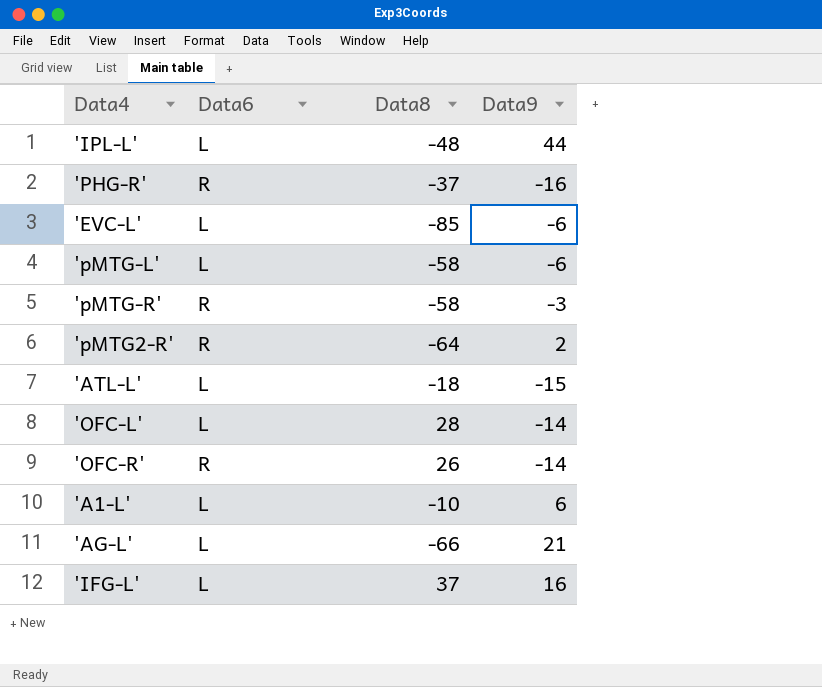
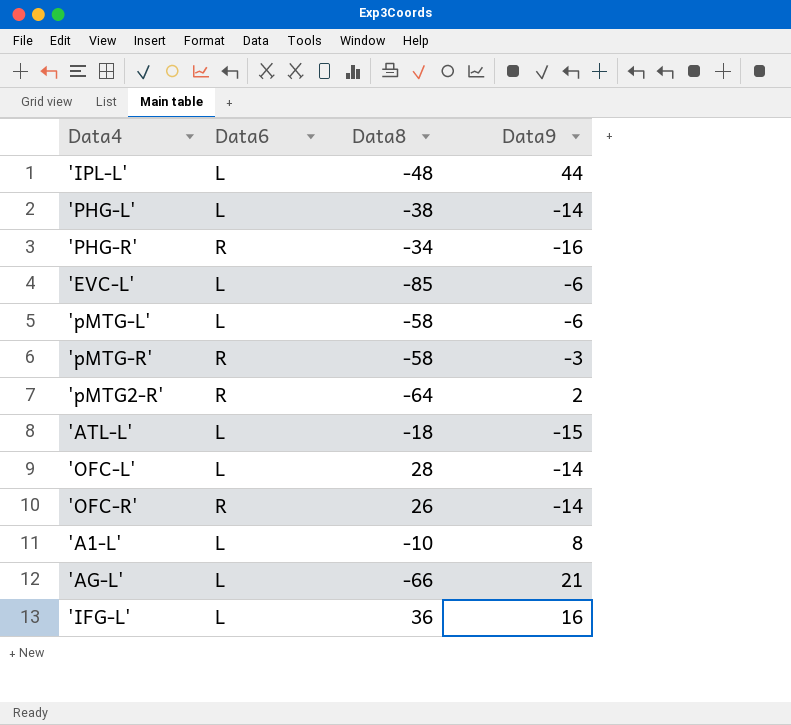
row 'PHG-L': none -> L | -38 | -14
'PHG-R' | Data8: -37 -> -34
'A1-L' | Data9: 6 -> 8
'IFG-L' | Data8: 37 -> 36

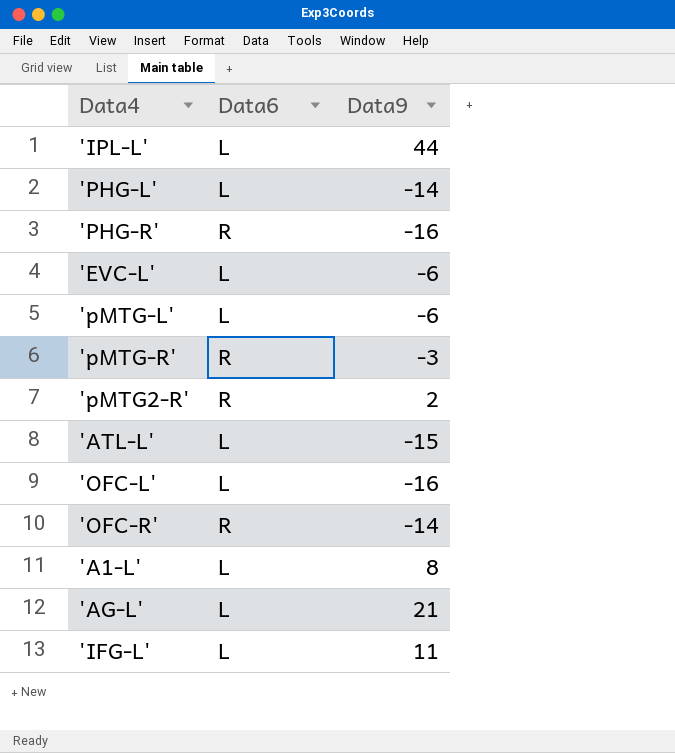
column Data8 | position: 3 -> none
'OFC-L' | Data9: -14 -> -16
'IFG-L' | Data9: 16 -> 11

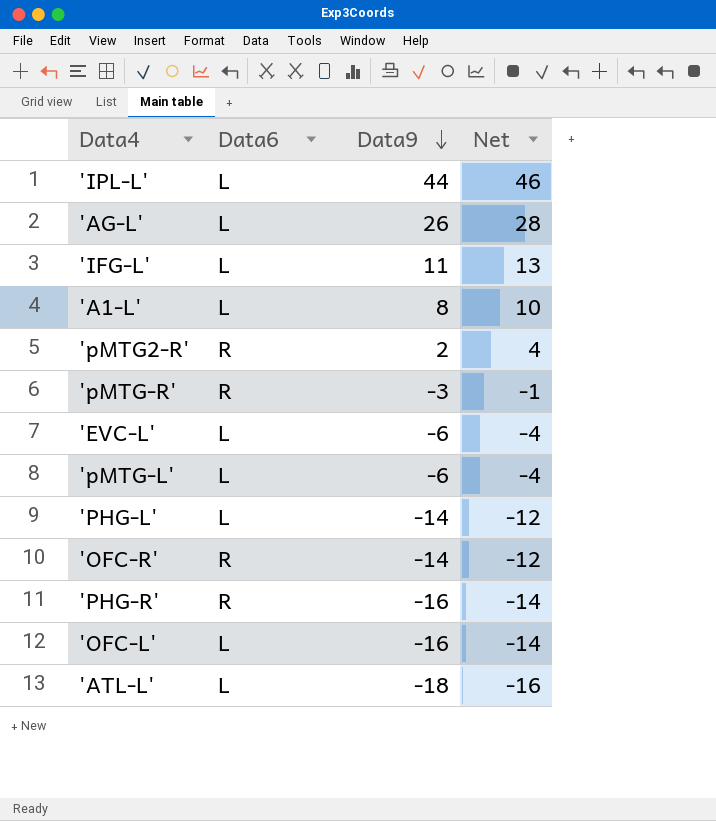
row order: none -> Data9 descending
column Net | formula: none -> [Data9] + 2
'AG-L' | Data9: 21 -> 26
'ATL-L' | Data9: -15 -> -18

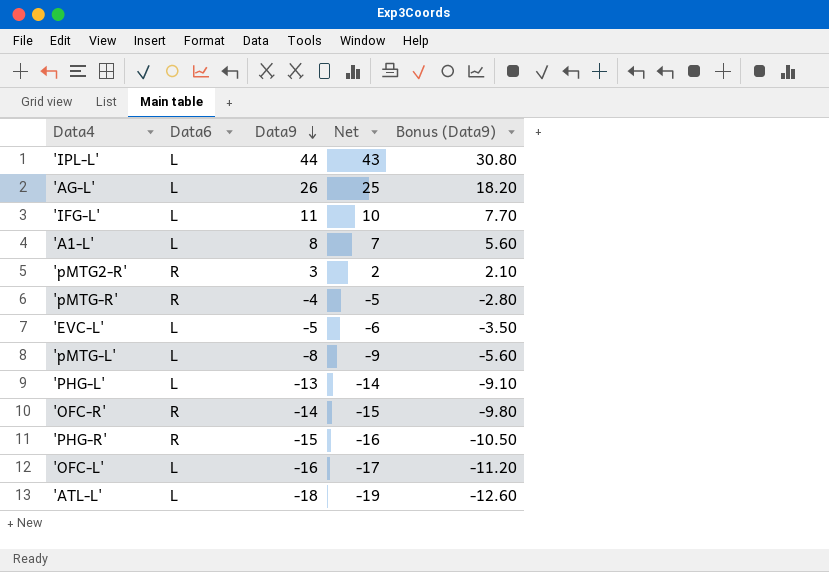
column Net | formula: [Data9] + 2 -> [Data9] - 1
column Bonus (Data9) | formula: none -> [Data9] * 0.7
'pMTG2-R' | Data9: 2 -> 3
'pMTG-R' | Data9: -3 -> -4
'EVC-L' | Data9: -6 -> -5
'pMTG-L' | Data9: -6 -> -8
'PHG-L' | Data9: -14 -> -13
'PHG-R' | Data9: -16 -> -15

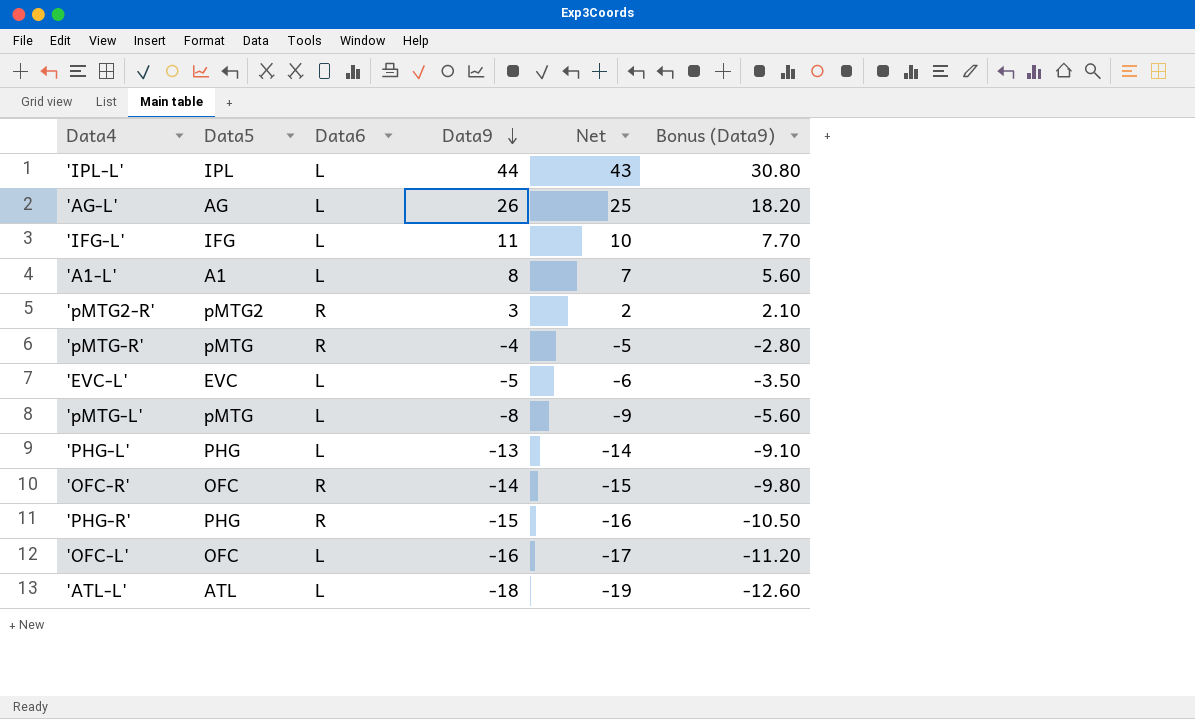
column Data5 | position: none -> 2

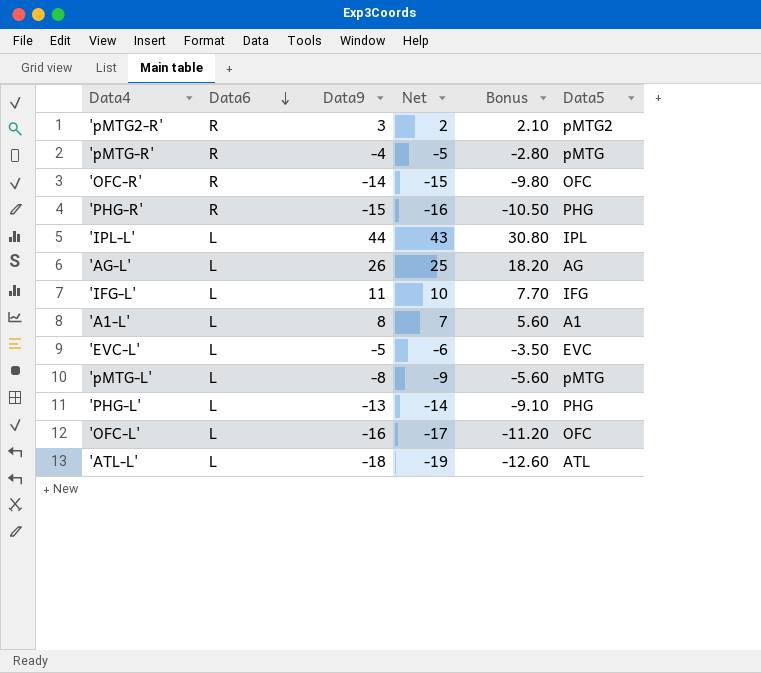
row order: Data9 descending -> Data6 descending
column name: Bonus (Data9) -> Bonus
column Data5 | position: 2 -> 6

